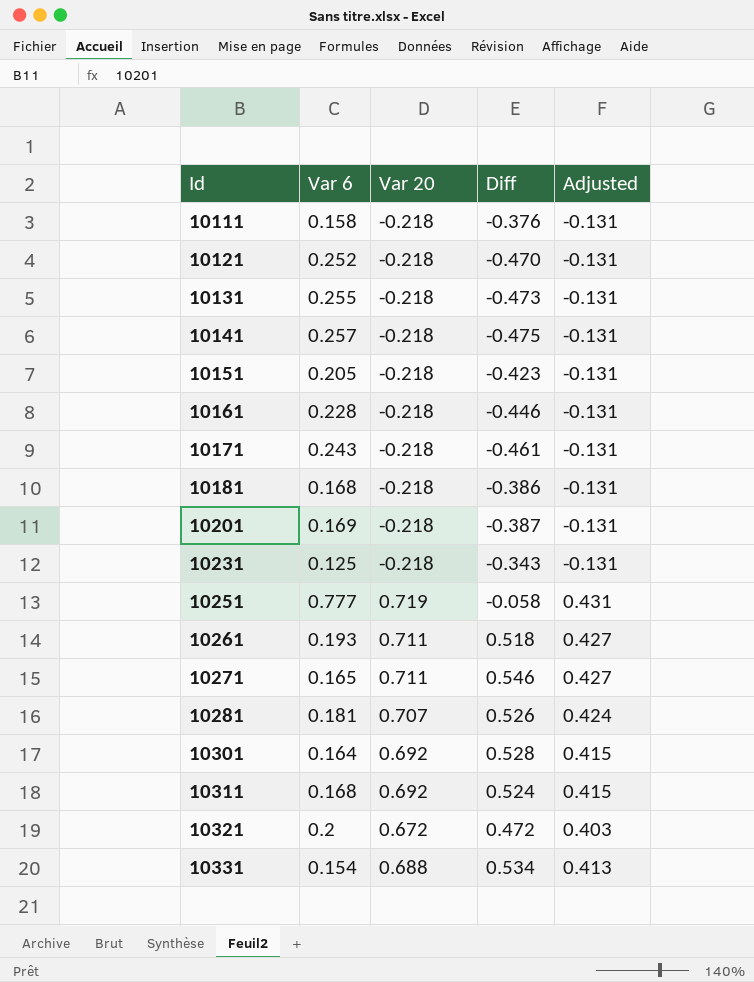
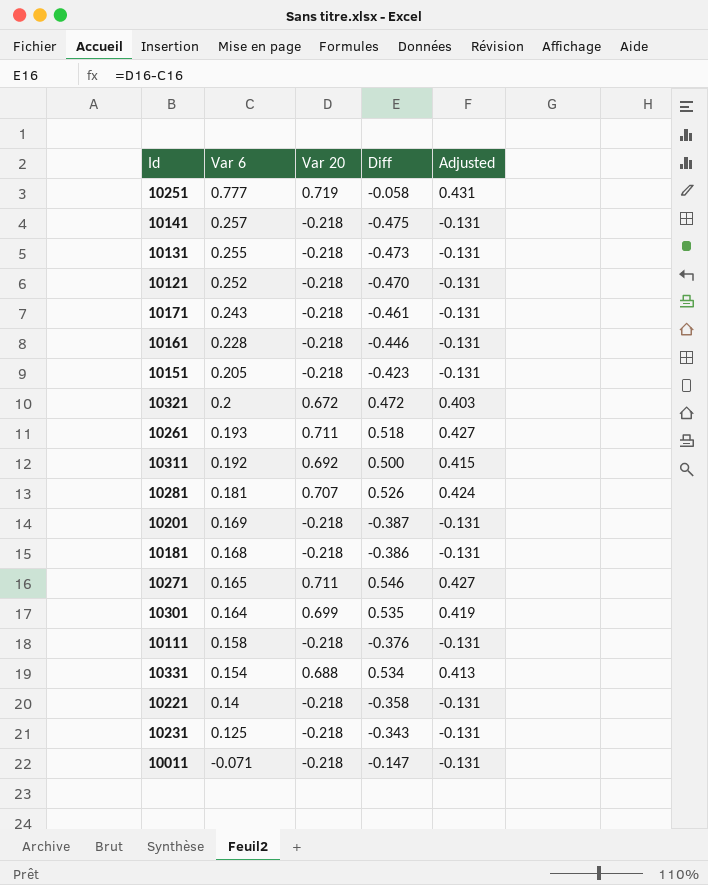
row order: Id ascending -> Var 6 descending
10311 | Var 6: 0.168 -> 0.192
10311 | Diff: 0.524 -> 0.500
10301 | Var 20: 0.692 -> 0.699
10301 | Diff: 0.528 -> 0.535
10301 | Adjusted: 0.415 -> 0.419
row 10221: none -> 0.14 | -0.218 | -0.358 | -0.131
row 10011: none -> -0.071 | -0.218 | -0.147 | -0.131

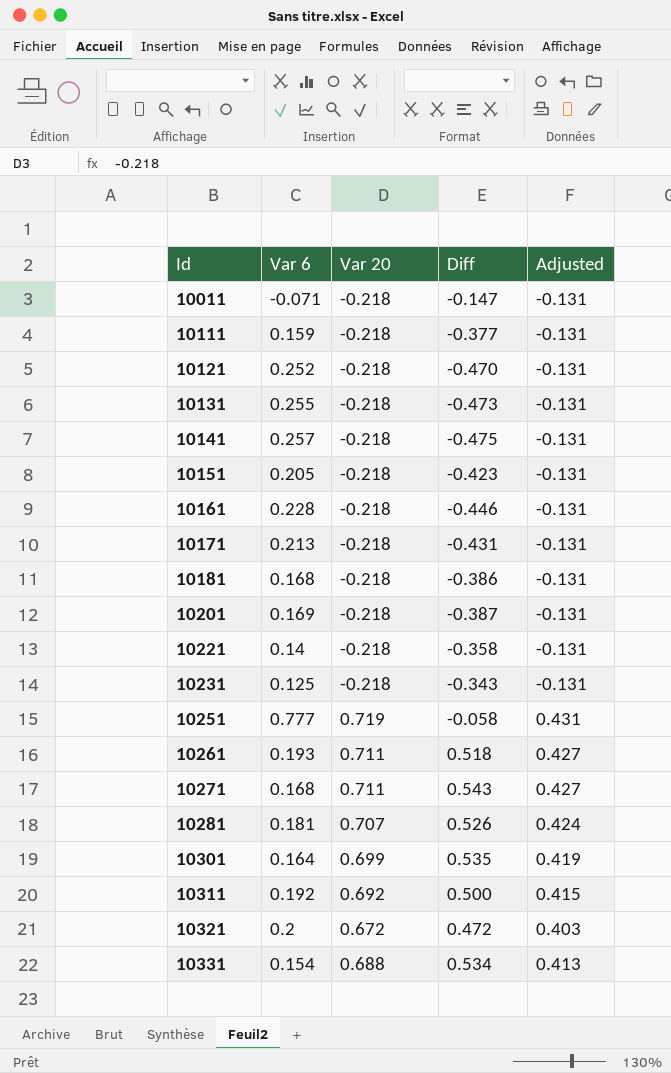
row order: Var 6 descending -> Id ascending
10111 | Var 6: 0.158 -> 0.159
10111 | Diff: -0.376 -> -0.377
10171 | Var 6: 0.243 -> 0.213
10171 | Diff: -0.461 -> -0.431
10271 | Var 6: 0.165 -> 0.168
10271 | Diff: 0.546 -> 0.543

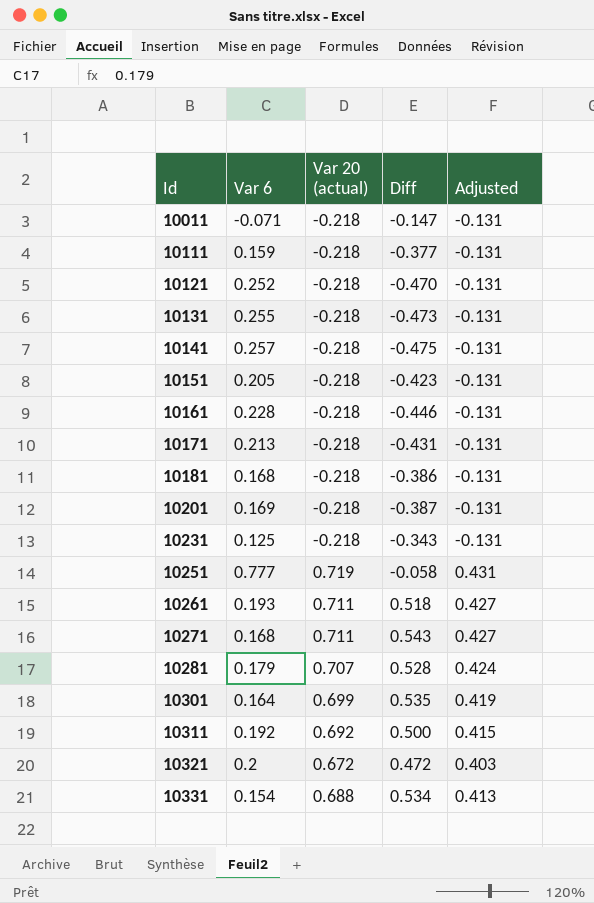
column name: Var 20 -> Var 20 (actual)
row 10221: 0.14 | -0.218 | -0.358 | -0.131 -> none
10281 | Var 6: 0.181 -> 0.179
10281 | Diff: 0.526 -> 0.528

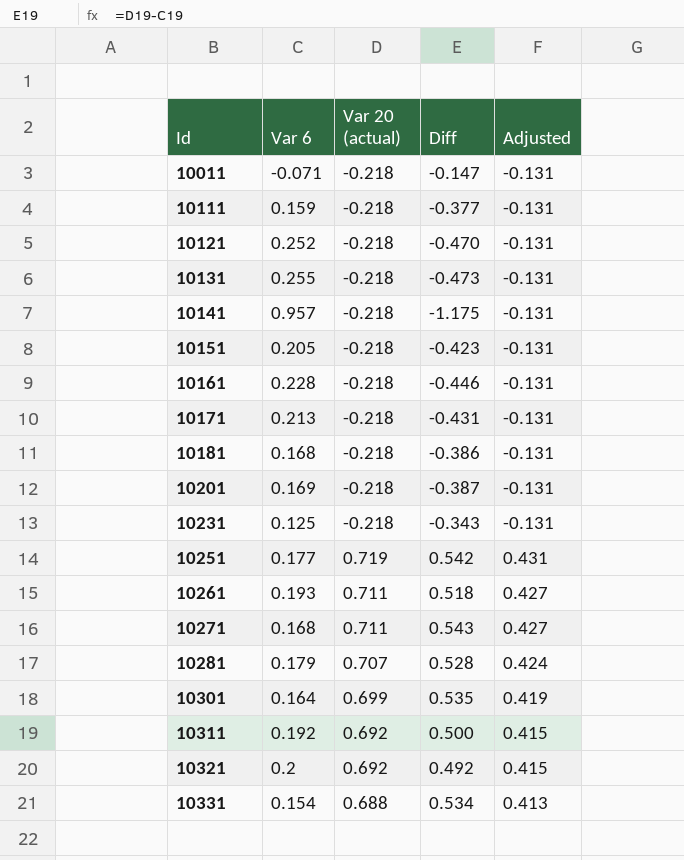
10141 | Var 6: 0.257 -> 0.957
10141 | Diff: -0.475 -> -1.175
10251 | Var 6: 0.777 -> 0.177
10251 | Diff: -0.058 -> 0.542
10321 | Var 20 (actual): 0.672 -> 0.692
10321 | Diff: 0.472 -> 0.492
10321 | Adjusted: 0.403 -> 0.415

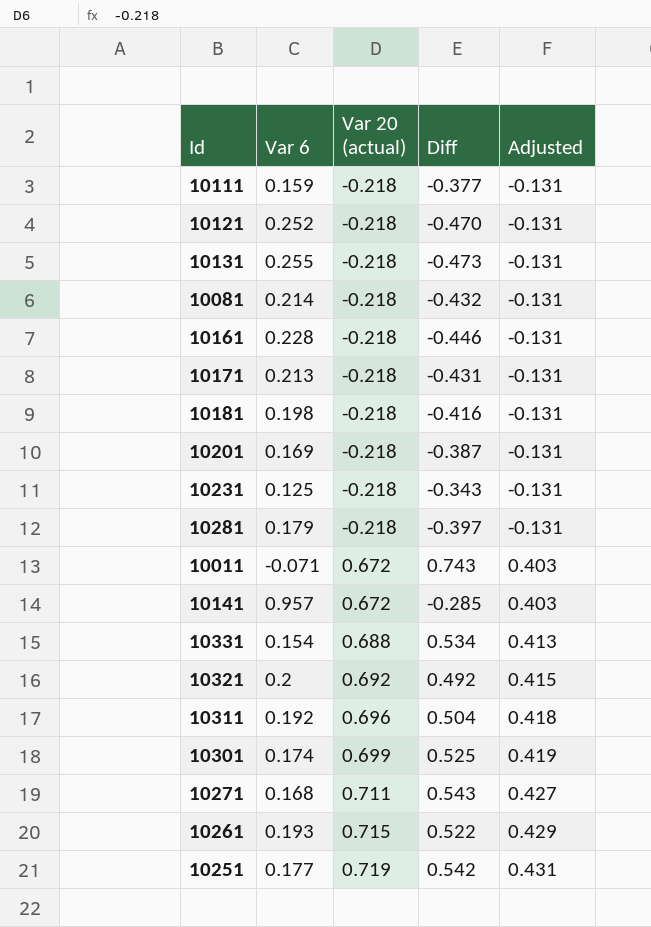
row order: Id ascending -> Var 20 (actual) ascending
row 10151: 0.205 | -0.218 | -0.423 | -0.131 -> none
row 10081: none -> 0.214 | -0.218 | -0.432 | -0.131
10181 | Var 6: 0.168 -> 0.198
10181 | Diff: -0.386 -> -0.416
10281 | Var 20 (actual): 0.707 -> -0.218
10281 | Diff: 0.528 -> -0.397
10281 | Adjusted: 0.424 -> -0.131
10011 | Var 20 (actual): -0.218 -> 0.672
10011 | Diff: -0.147 -> 0.743
10011 | Adjusted: -0.131 -> 0.403
10141 | Var 20 (actual): -0.218 -> 0.672
10141 | Diff: -1.175 -> -0.285
10141 | Adjusted: -0.131 -> 0.403
10311 | Var 20 (actual): 0.692 -> 0.696
10311 | Diff: 0.500 -> 0.504
10311 | Adjusted: 0.415 -> 0.418
10301 | Var 6: 0.164 -> 0.174
10301 | Diff: 0.535 -> 0.525
10261 | Var 20 (actual): 0.711 -> 0.715
10261 | Diff: 0.518 -> 0.522
10261 | Adjusted: 0.427 -> 0.429

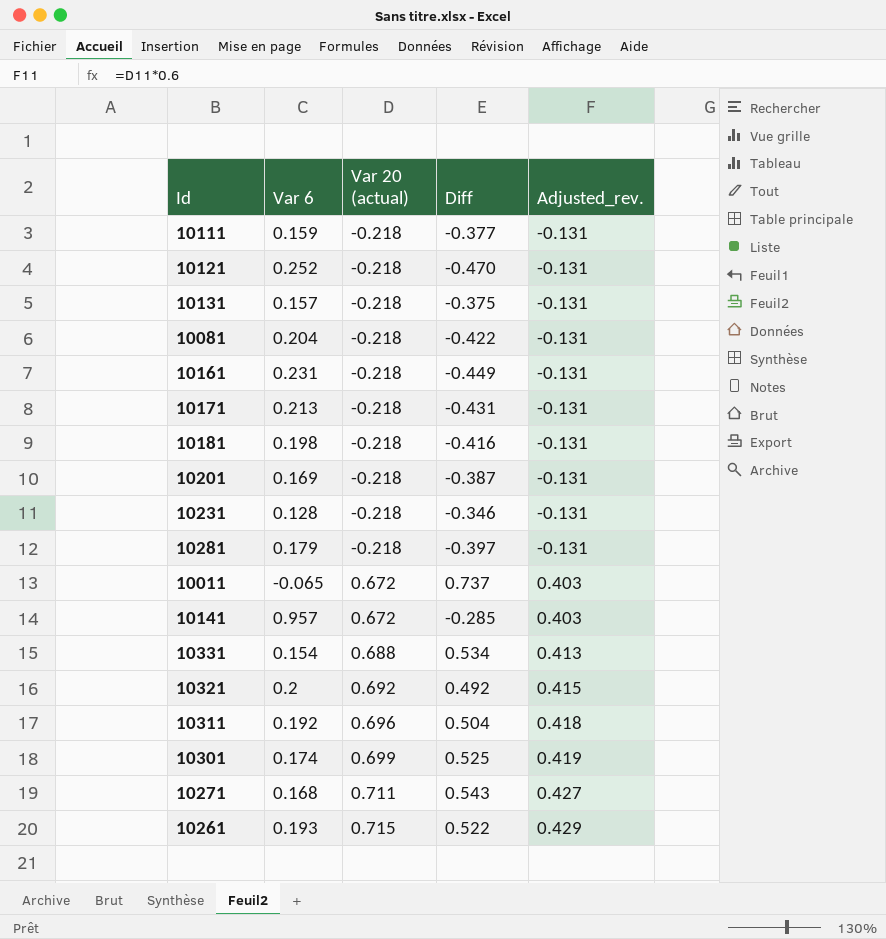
column name: Adjusted -> Adjusted_rev.
row 10251: 0.177 | 0.719 | 0.542 | 0.431 -> none
10131 | Var 6: 0.255 -> 0.157
10131 | Diff: -0.473 -> -0.375
10081 | Var 6: 0.214 -> 0.204
10081 | Diff: -0.432 -> -0.422
10161 | Var 6: 0.228 -> 0.231
10161 | Diff: -0.446 -> -0.449
10231 | Var 6: 0.125 -> 0.128
10231 | Diff: -0.343 -> -0.346
10011 | Var 6: -0.071 -> -0.065
10011 | Diff: 0.743 -> 0.737

